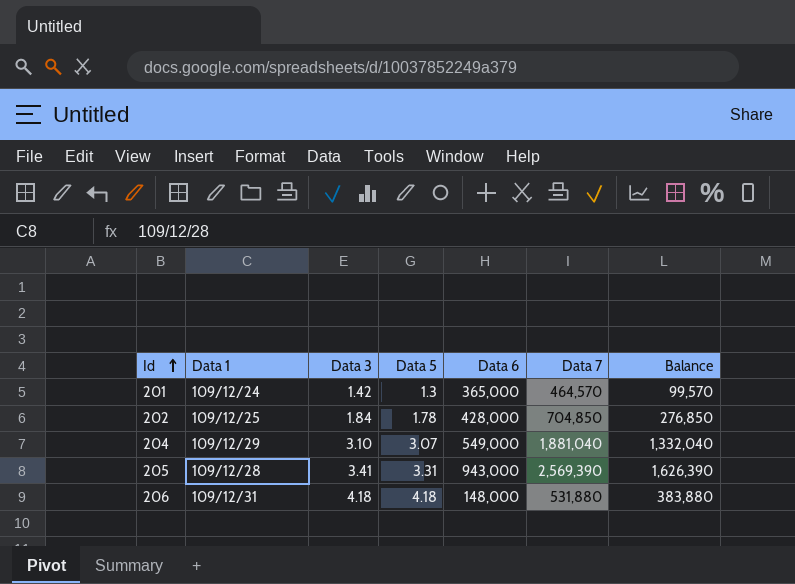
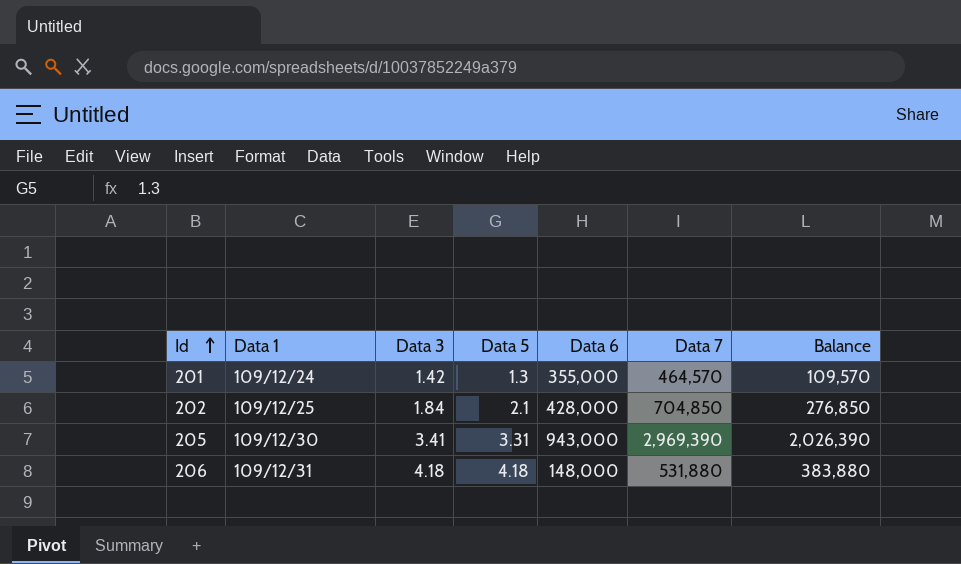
row 204: 109/12/29 | 3.10 | 3.07 | 549,000 | 1,881,040 | 1,332,040 -> none
201 | Data 6: 365,000 -> 355,000
201 | Balance: 99,570 -> 109,570
202 | Data 5: 1.78 -> 2.1
205 | Data 1: 109/12/28 -> 109/12/30
205 | Data 7: 2,569,390 -> 2,969,390
205 | Balance: 1,626,390 -> 2,026,390

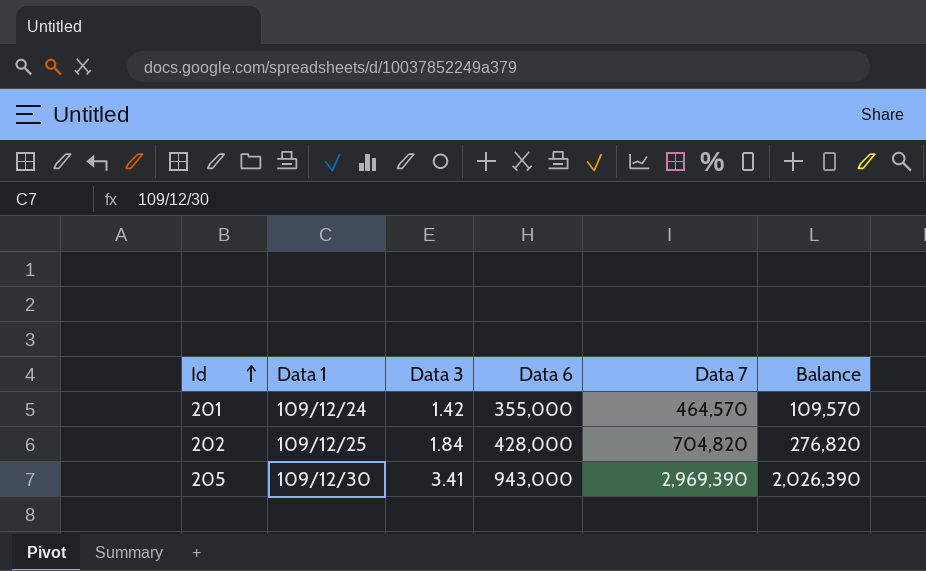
column Data 5 | position: 4 -> none
row 206: 109/12/31 | 4.18 | 4.18 | 148,000 | 531,880 | 383,880 -> none
202 | Data 7: 704,850 -> 704,820
202 | Balance: 276,850 -> 276,820

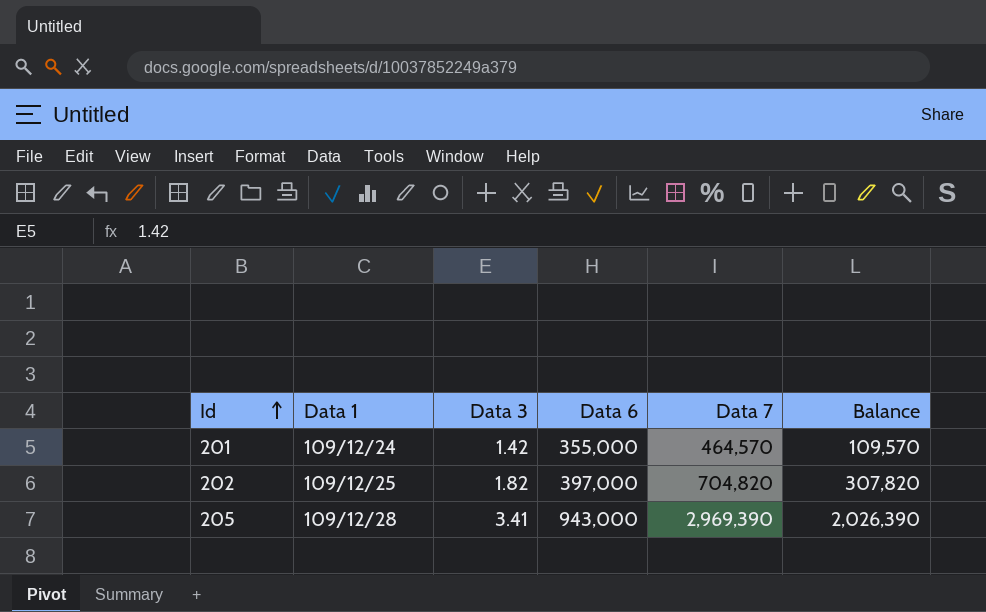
202 | Data 3: 1.84 -> 1.82
202 | Data 6: 428,000 -> 397,000
202 | Balance: 276,820 -> 307,820
205 | Data 1: 109/12/30 -> 109/12/28

